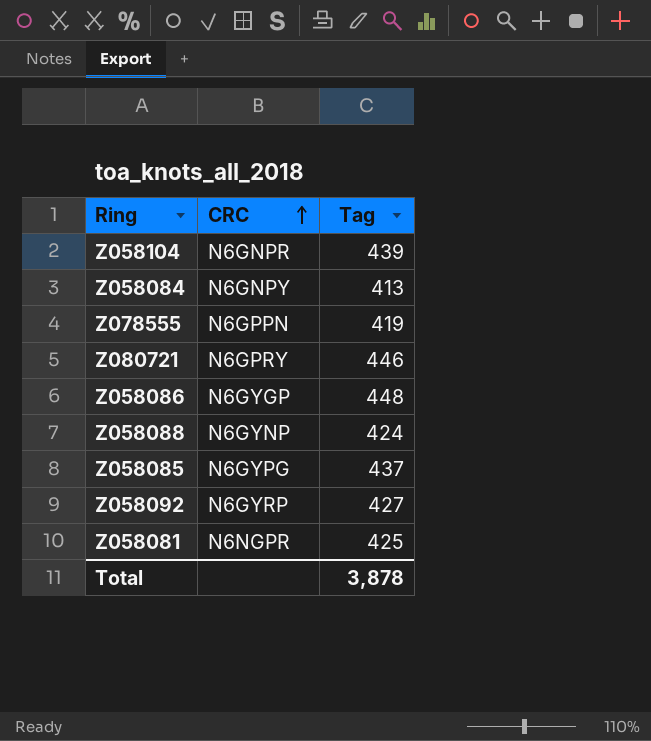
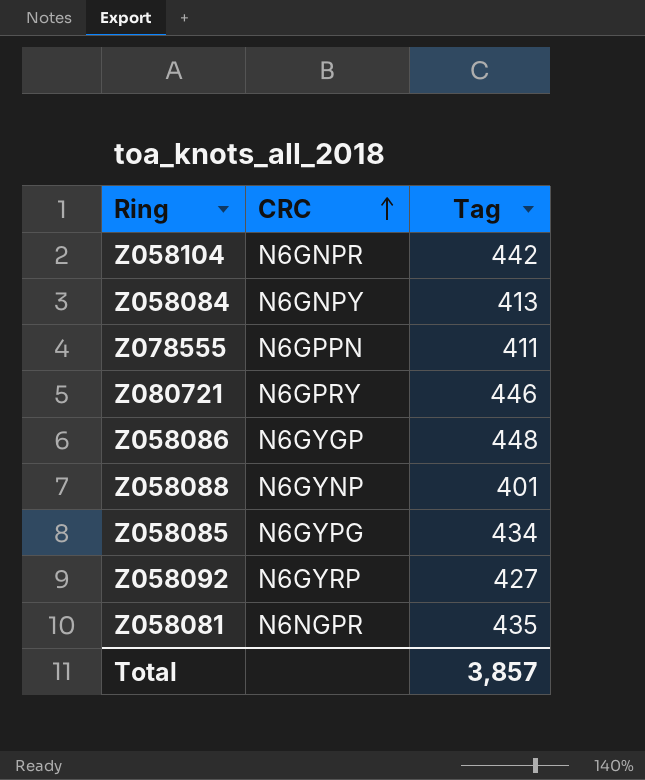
Z058104 | Tag: 439 -> 442
Z078555 | Tag: 419 -> 411
Z058088 | Tag: 424 -> 401
Z058085 | Tag: 437 -> 434
Z058081 | Tag: 425 -> 435
Total | Tag: 3,878 -> 3,857

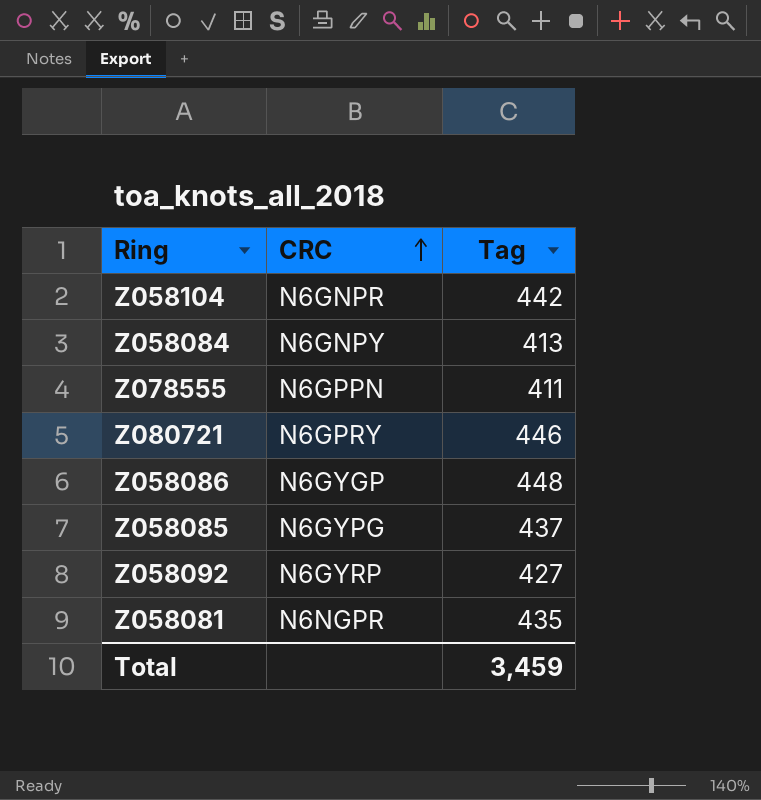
row Z058088: N6GYNP | 401 -> none
Z058085 | Tag: 434 -> 437
Total | Tag: 3,857 -> 3,459

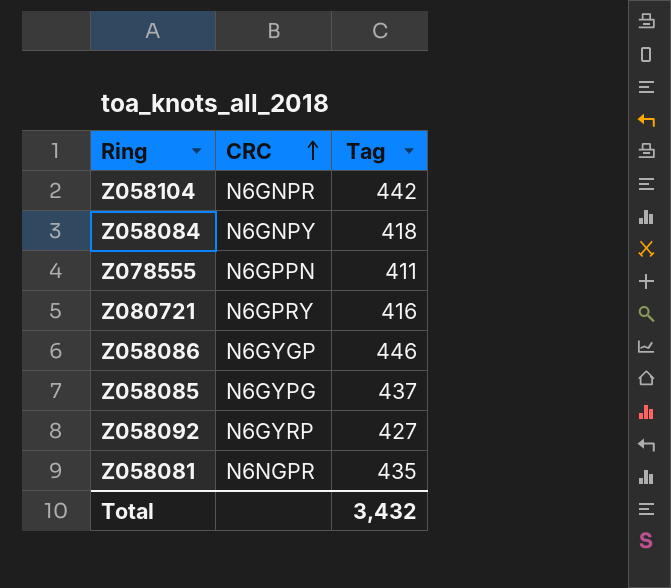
Z058084 | Tag: 413 -> 418
Z080721 | Tag: 446 -> 416
Z058086 | Tag: 448 -> 446
Total | Tag: 3,459 -> 3,432

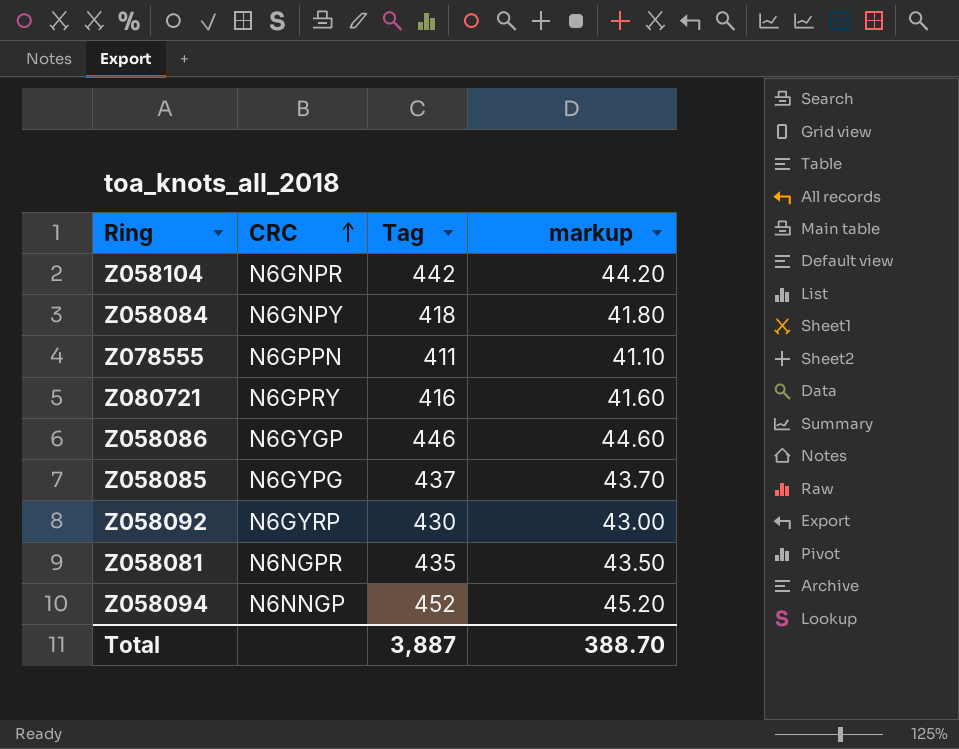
column markup | formula: none -> [Tag] * 0.1
Z058092 | Tag: 427 -> 430
row Z058094: none -> N6NNGP | 452 | 45.20
Total | Tag: 3,432 -> 3,887

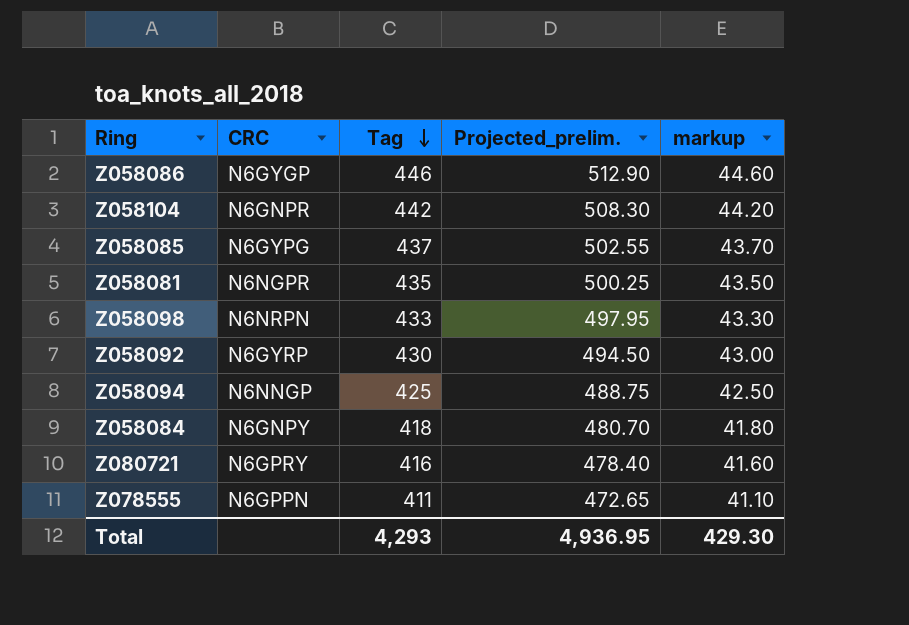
row order: CRC ascending -> Tag descending
column Projected_prelim. | formula: none -> [Tag] * 1.15
row Z058098: none -> N6NRPN | 433 | 497.95 | 43.30
Z058094 | Tag: 452 -> 425
Z058094 | markup: 45.20 -> 42.50
Total | Tag: 3,887 -> 4,293
Total | markup: 388.70 -> 429.30

